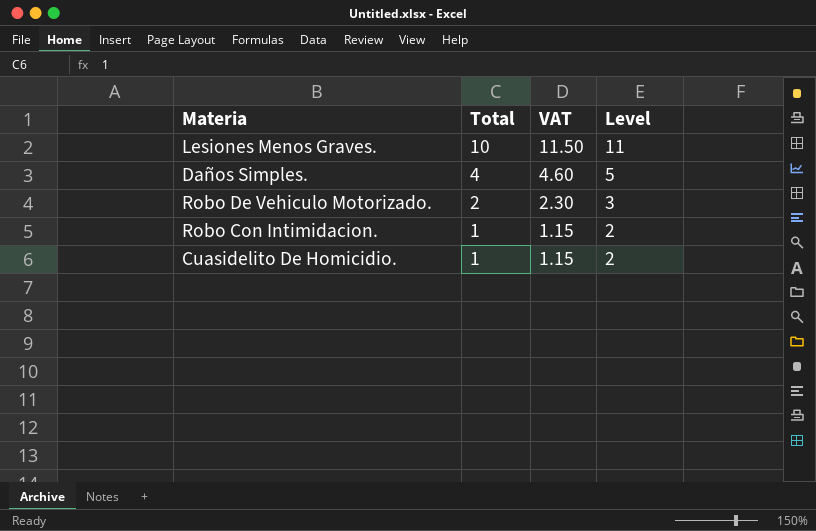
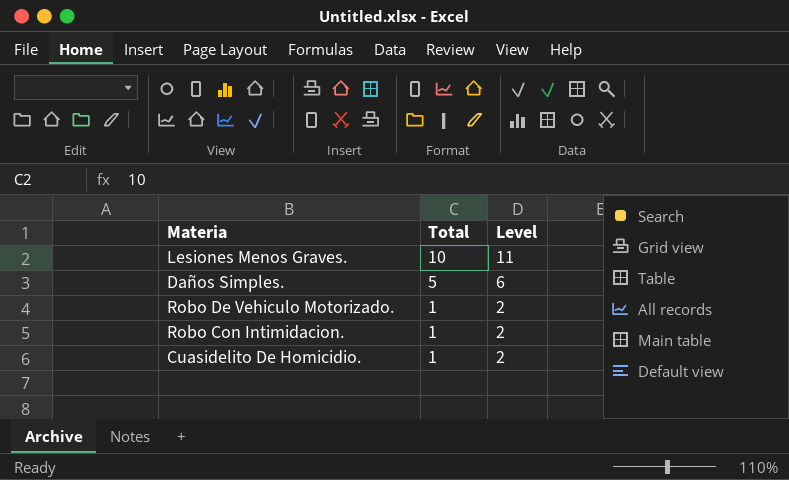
column VAT | formula: [Total] * 1.15 -> none
Daños Simples. | Total: 4 -> 5
Daños Simples. | Level: 5 -> 6
Robo De Vehiculo Motorizado. | Total: 2 -> 1
Robo De Vehiculo Motorizado. | Level: 3 -> 2

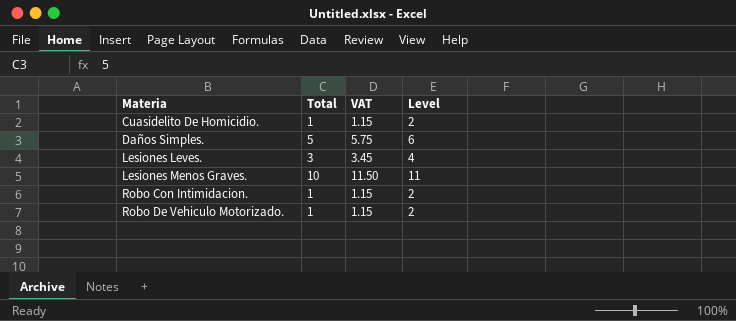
row order: Total descending -> Materia ascending
column VAT | formula: none -> [Total] * 1.15
row Lesiones Leves.: none -> 3 | 3.45 | 4

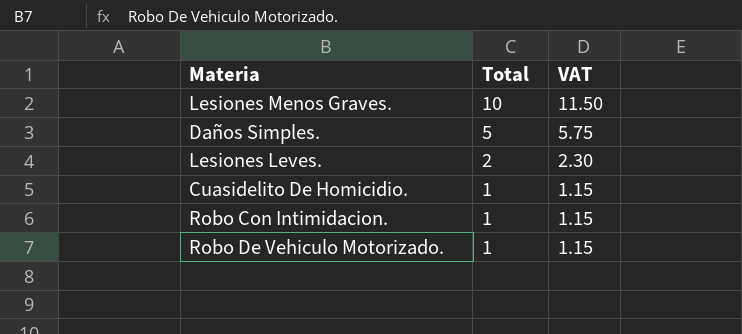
row order: Materia ascending -> Total descending
column Level | formula: [Total] + 1 -> none
Lesiones Leves. | Total: 3 -> 2
Lesiones Leves. | VAT: 3.45 -> 2.30

